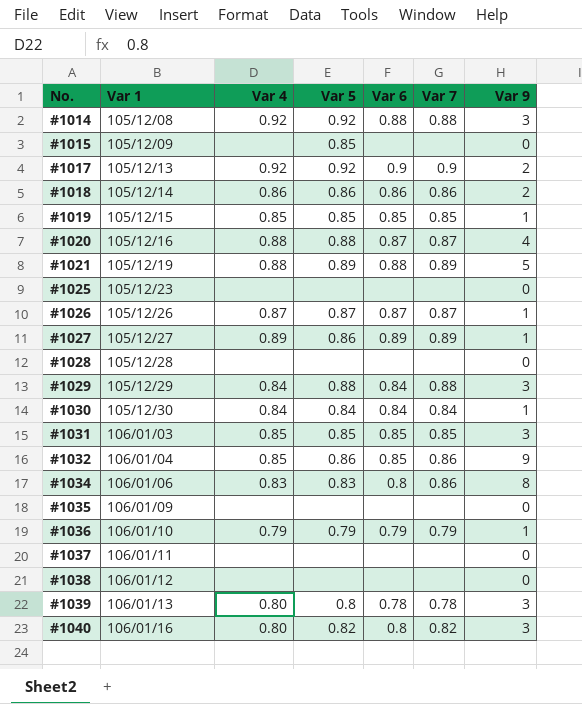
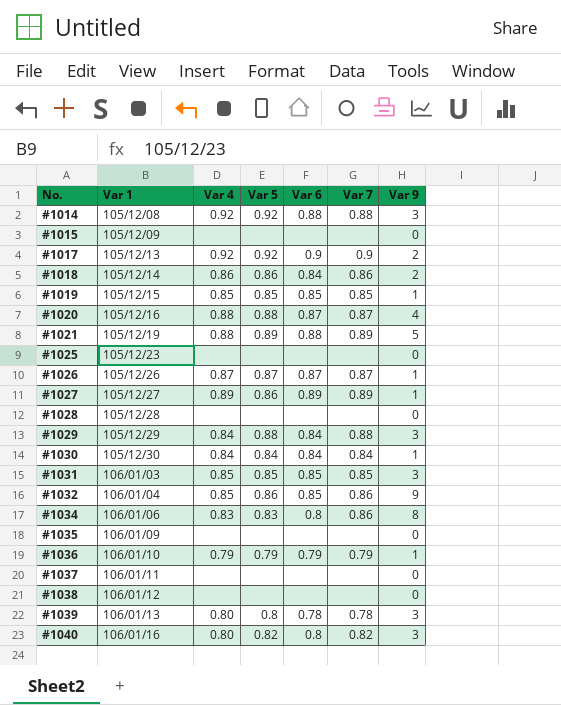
#1015 | Var 5: 0.85 -> none
#1018 | Var 6: 0.86 -> 0.84

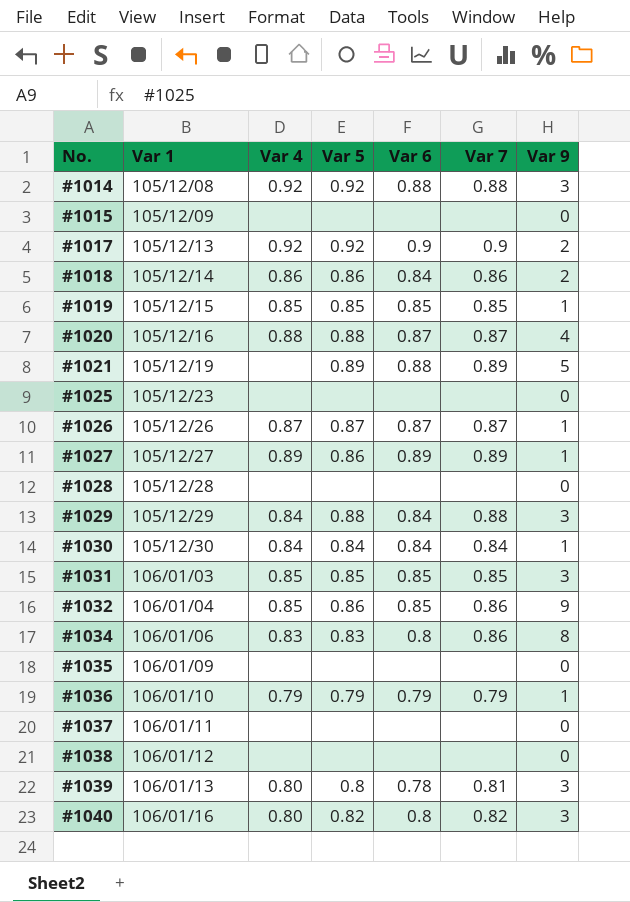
#1021 | Var 4: 0.88 -> none
#1039 | Var 7: 0.78 -> 0.81

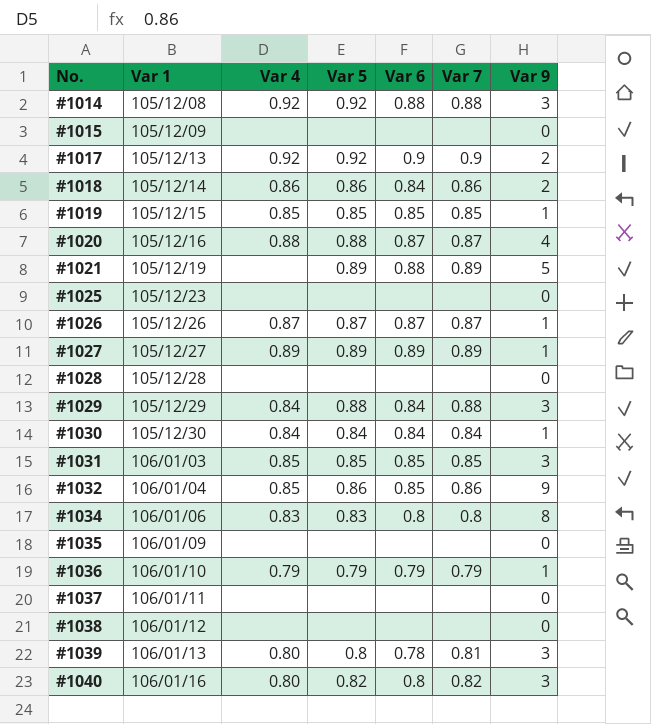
#1027 | Var 5: 0.86 -> 0.89
#1034 | Var 7: 0.86 -> 0.8

